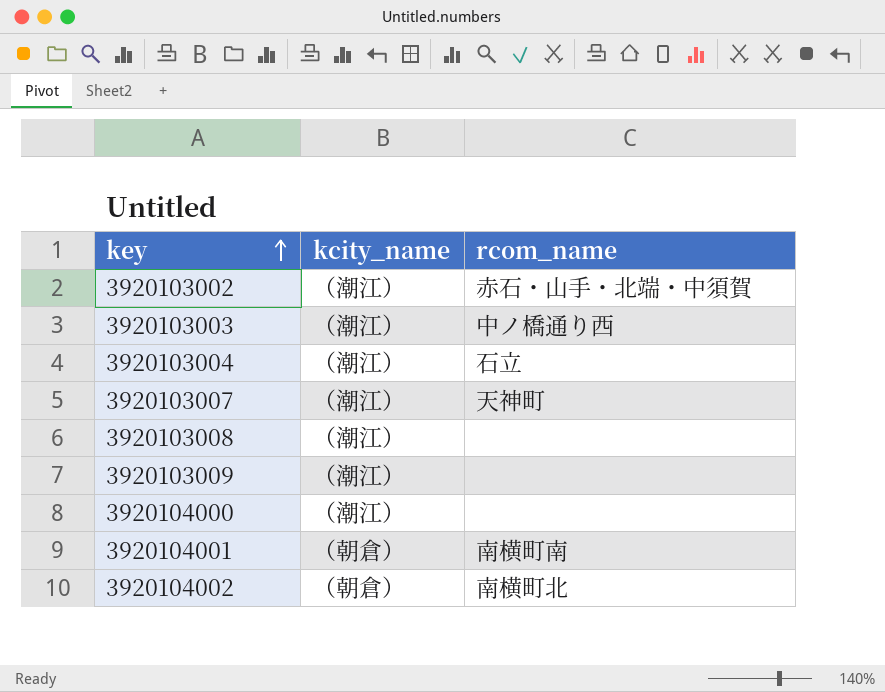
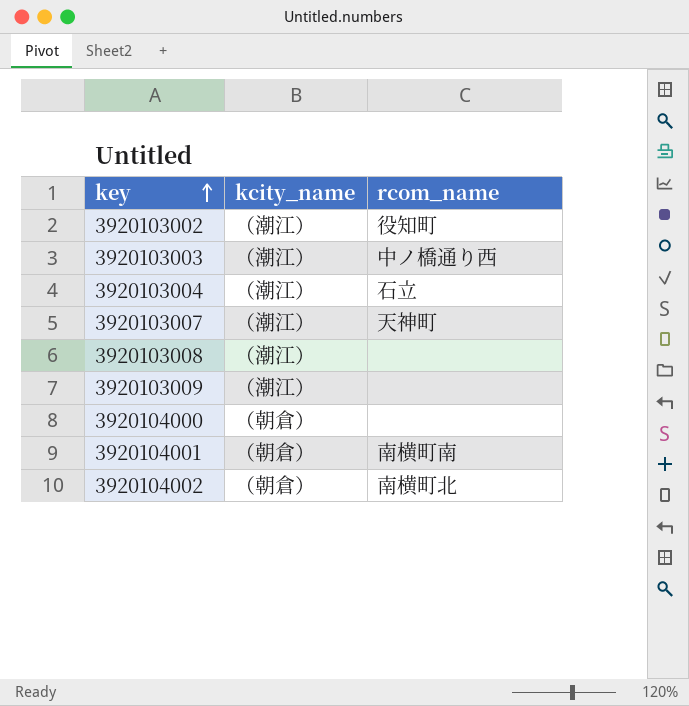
3920103002 | rcom_name: 赤石・山手・北端・中須賀 -> 役知町
3920104000 | kcity_name: （潮江） -> （朝倉）

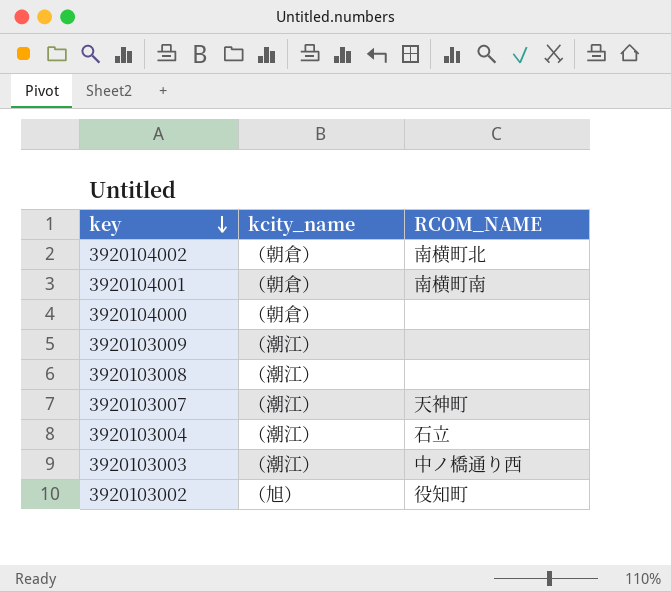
row order: key ascending -> key descending
column name: rcom_name -> RCOM_NAME
3920103002 | kcity_name: （潮江） -> （旭）

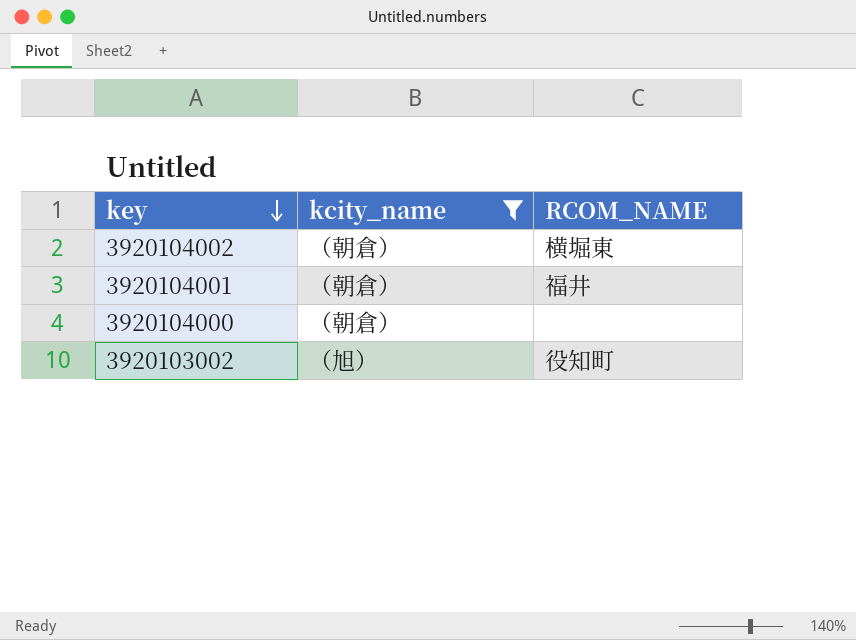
filter: none -> kcity_name != （潮江）
3920104002 | RCOM_NAME: 南横町北 -> 横堀東
3920104001 | RCOM_NAME: 南横町南 -> 福井

